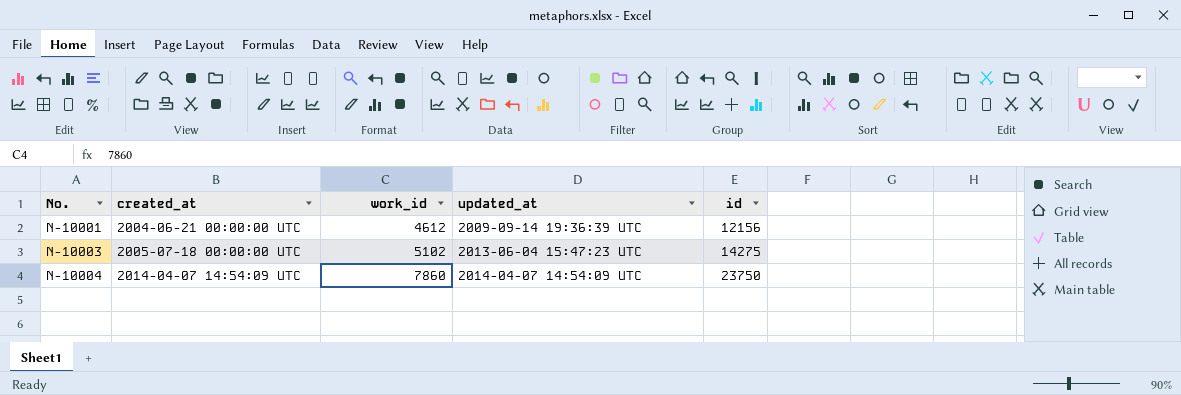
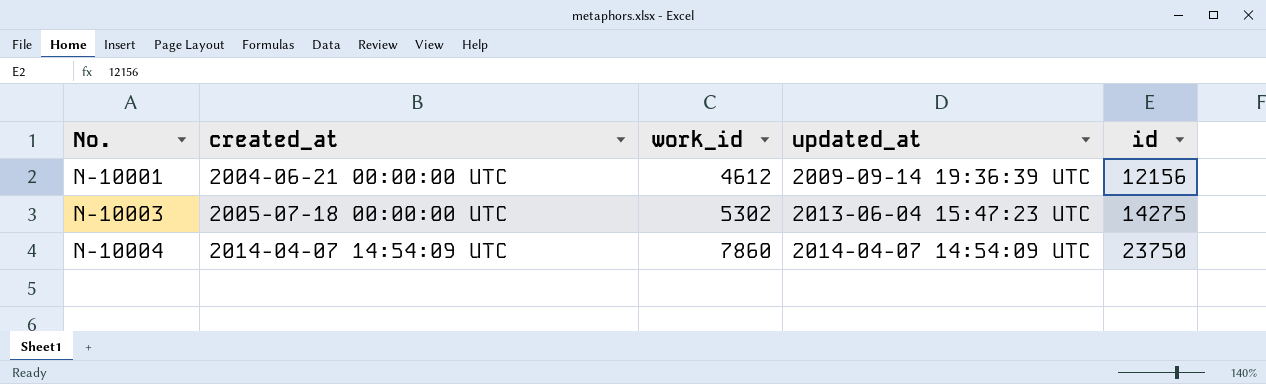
N-10003 | work_id: 5102 -> 5302

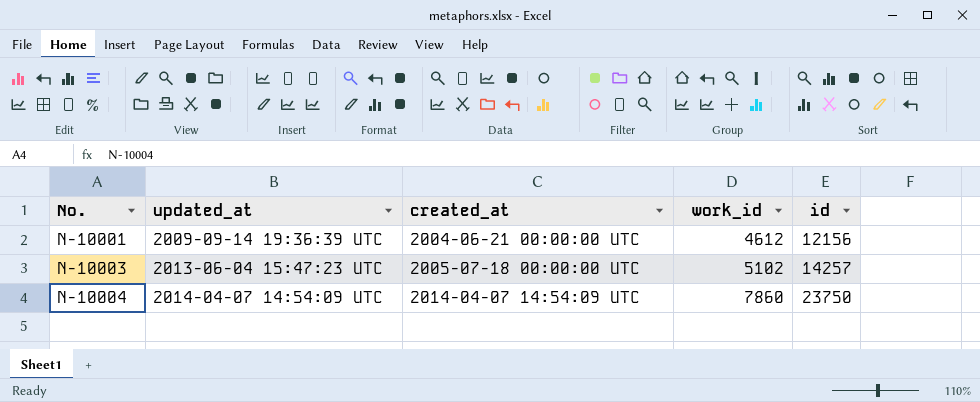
column updated_at | position: 4 -> 2
N-10003 | work_id: 5302 -> 5102
N-10003 | id: 14275 -> 14257

